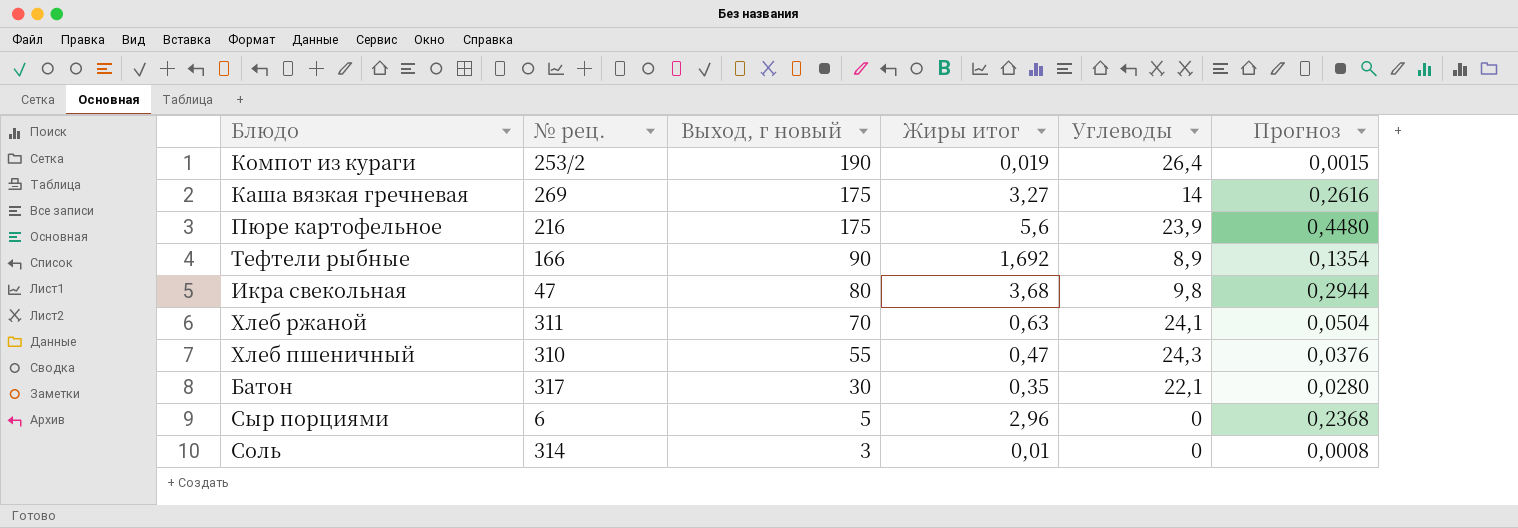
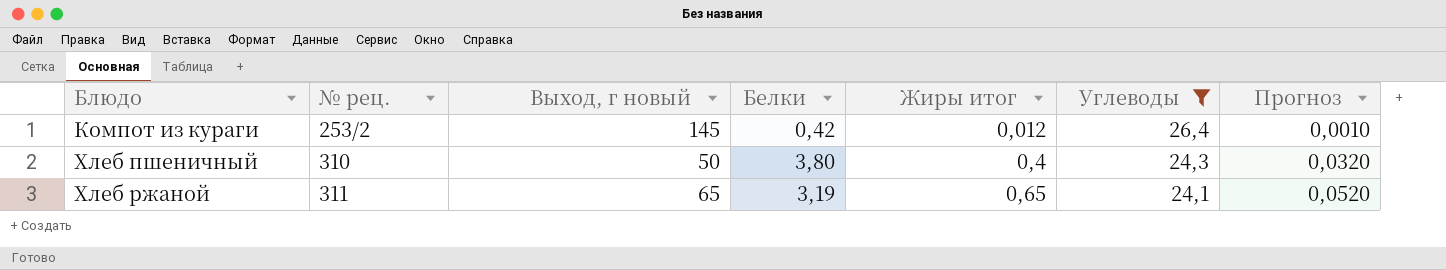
filter: none -> Углеводы >= 24,1
row order: Выход, г новый descending -> Блюдо ascending
column Белки | position: none -> 4
Компот из кураги | Выход, г новый: 190 -> 145
Компот из кураги | Жиры итог: 0,019 -> 0,012
Компот из кураги | Прогноз: 0,0015 -> 0,0010
Хлеб пшеничный | Выход, г новый: 55 -> 50
Хлеб пшеничный | Жиры итог: 0,47 -> 0,4
Хлеб пшеничный | Прогноз: 0,0376 -> 0,0320
Хлеб ржаной | Выход, г новый: 70 -> 65
Хлеб ржаной | Жиры итог: 0,63 -> 0,65
Хлеб ржаной | Прогноз: 0,0504 -> 0,0520

